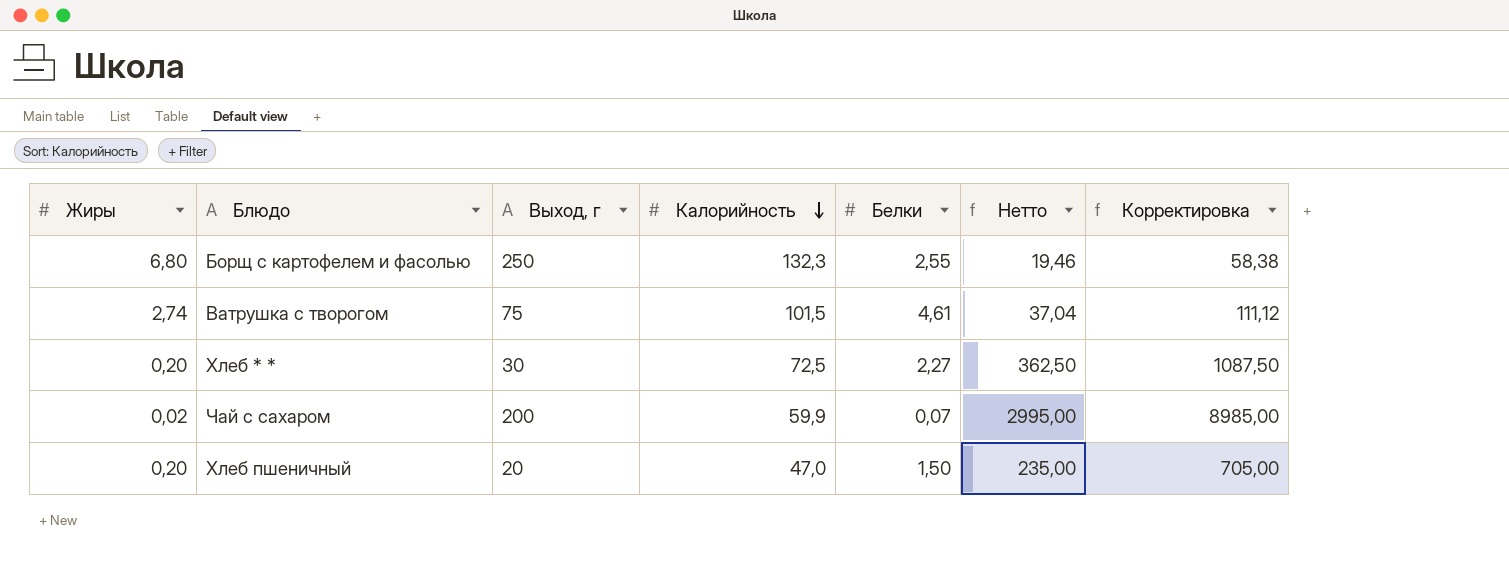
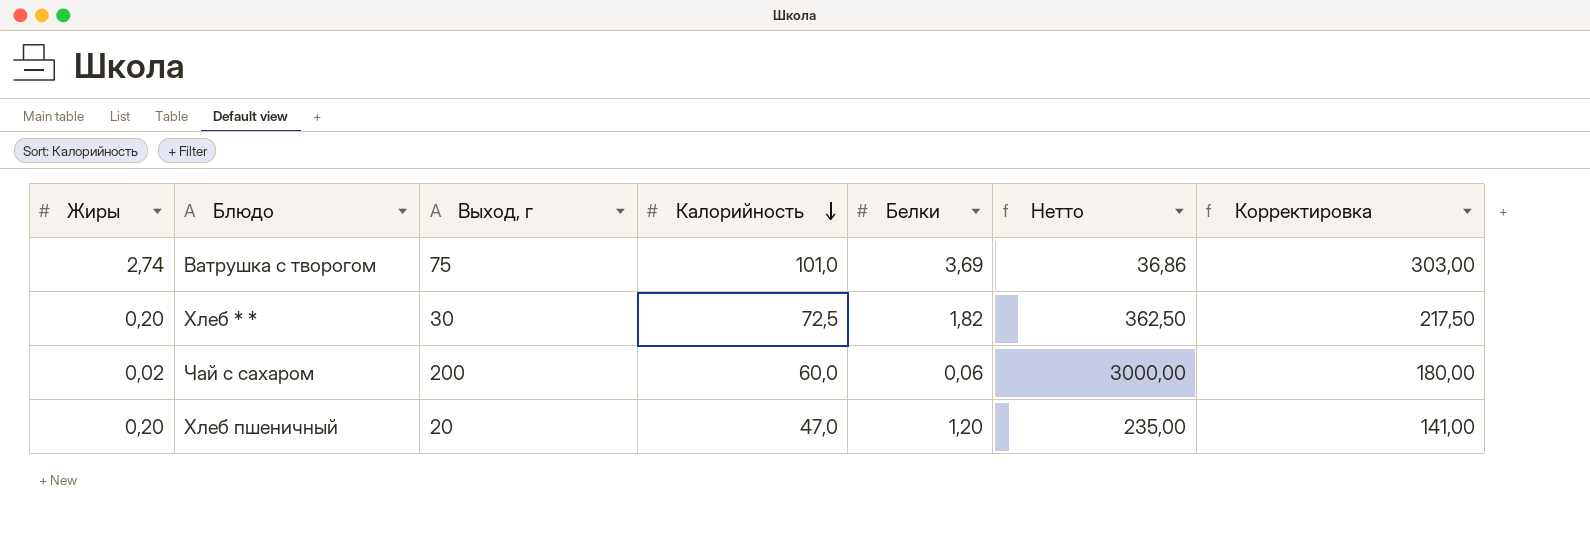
column Корректировка | formula: [Нетто] * 3 -> [Калорийность] * 3
row Борщ с картофелем и фасолью: 6,80 | 250 | 132,3 | 2,55 | 19,46 | 58,38 -> none
Ватрушка с творогом | Калорийность: 101,5 -> 101,0
Ватрушка с творогом | Белки: 4,61 -> 3,69
Ватрушка с творогом | Нетто: 37,04 -> 36,86
Хлеб * * | Белки: 2,27 -> 1,82
Чай с сахаром | Калорийность: 59,9 -> 60,0
Чай с сахаром | Белки: 0,07 -> 0,06
Чай с сахаром | Нетто: 2995,00 -> 3000,00
Хлеб пшеничный | Белки: 1,50 -> 1,20

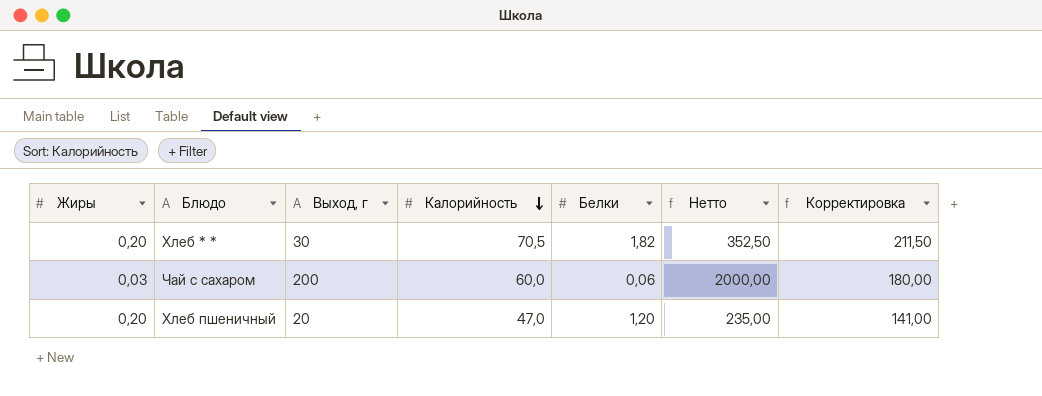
row Ватрушка с творогом: 2,74 | 75 | 101,0 | 3,69 | 36,86 | 303,00 -> none
Хлеб * * | Калорийность: 72,5 -> 70,5
Хлеб * * | Нетто: 362,50 -> 352,50
Хлеб * * | Корректировка: 217,50 -> 211,50
Чай с сахаром | Жиры: 0,02 -> 0,03
Чай с сахаром | Нетто: 3000,00 -> 2000,00

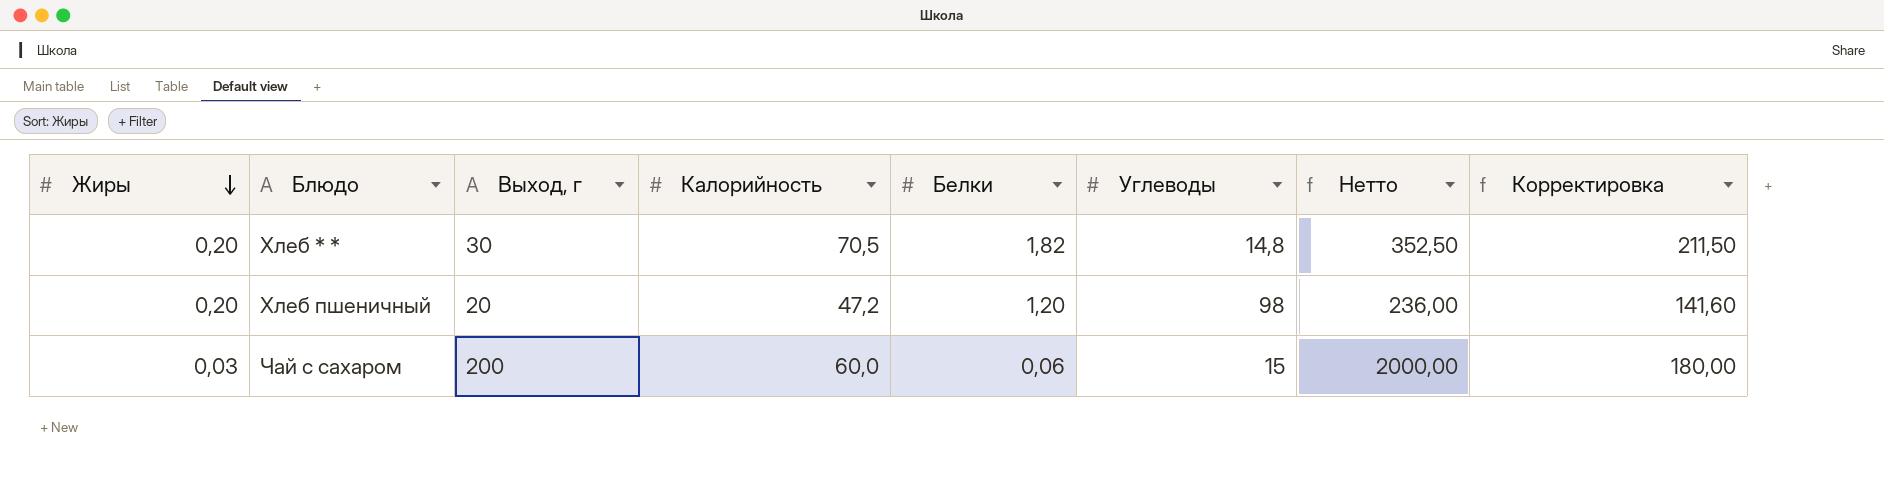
row order: Калорийность descending -> Жиры descending
column Углеводы | position: none -> 6
Хлеб пшеничный | Калорийность: 47,0 -> 47,2
Хлеб пшеничный | Нетто: 235,00 -> 236,00
Хлеб пшеничный | Корректировка: 141,00 -> 141,60

